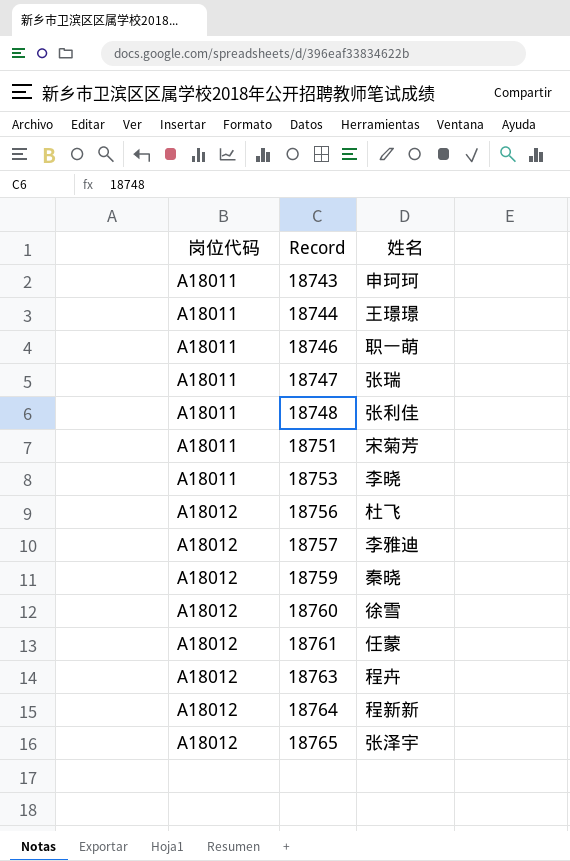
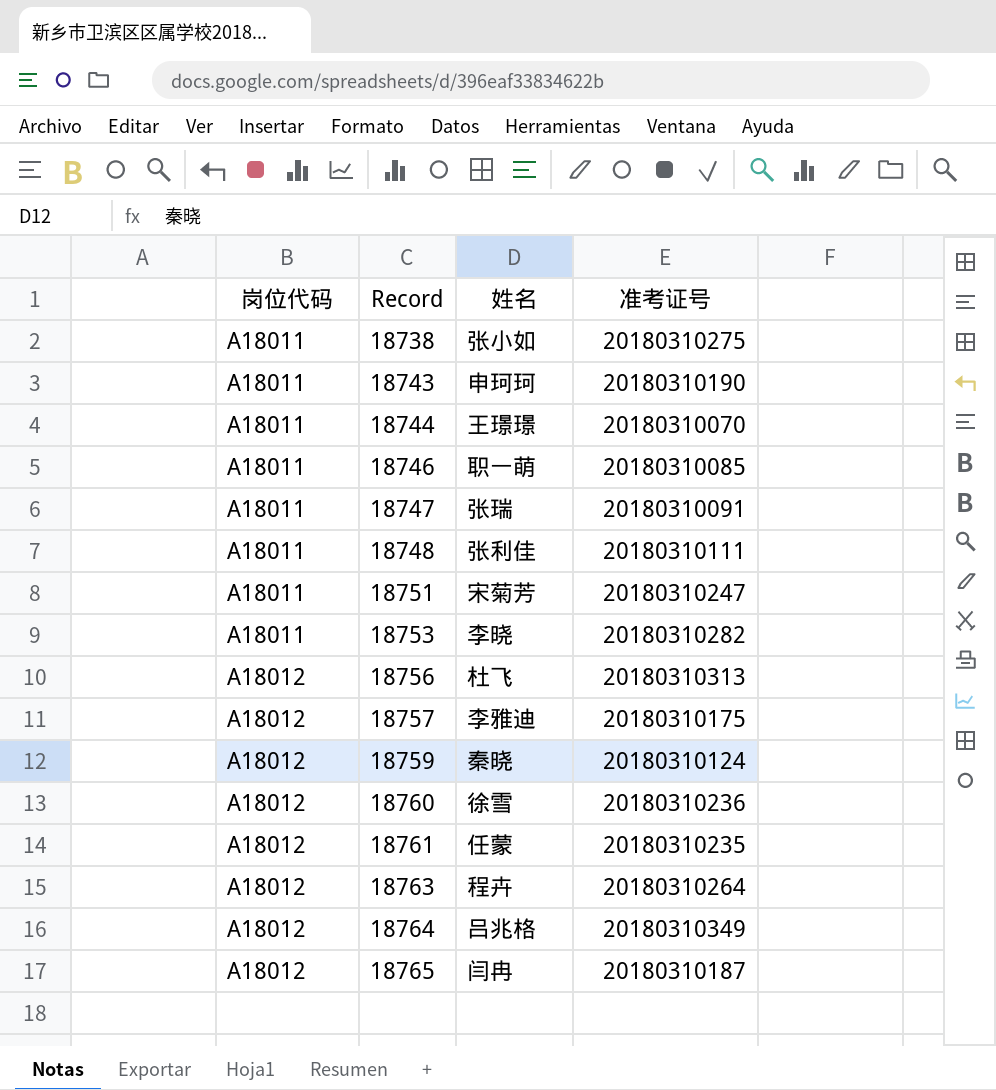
column 准考证号 | position: none -> 4
row 18738: none -> A18011 | 张小如 | 20180310275
18764 | 姓名: 程新新 -> 吕兆格
18765 | 姓名: 张泽宇 -> 闫冉

